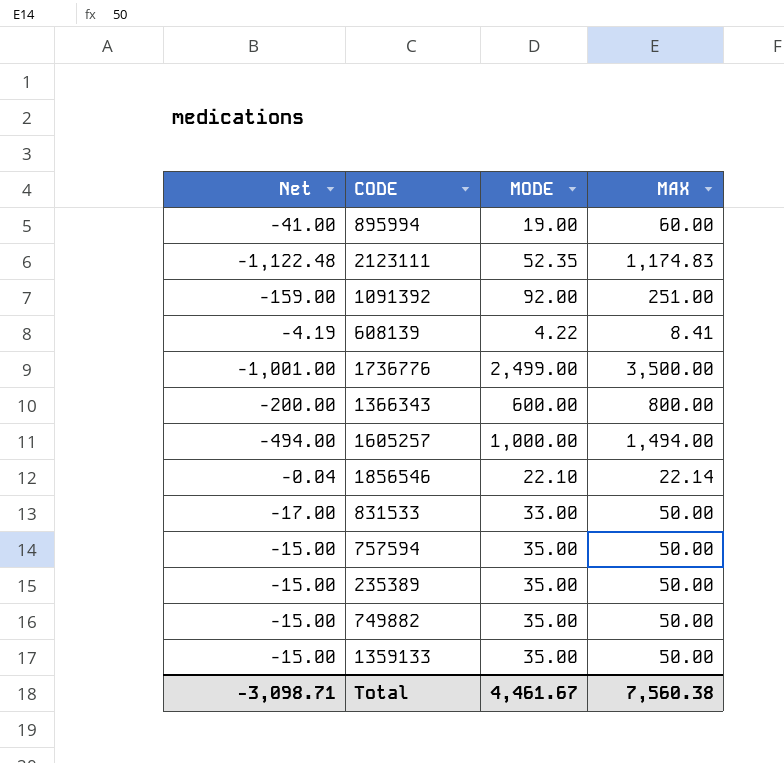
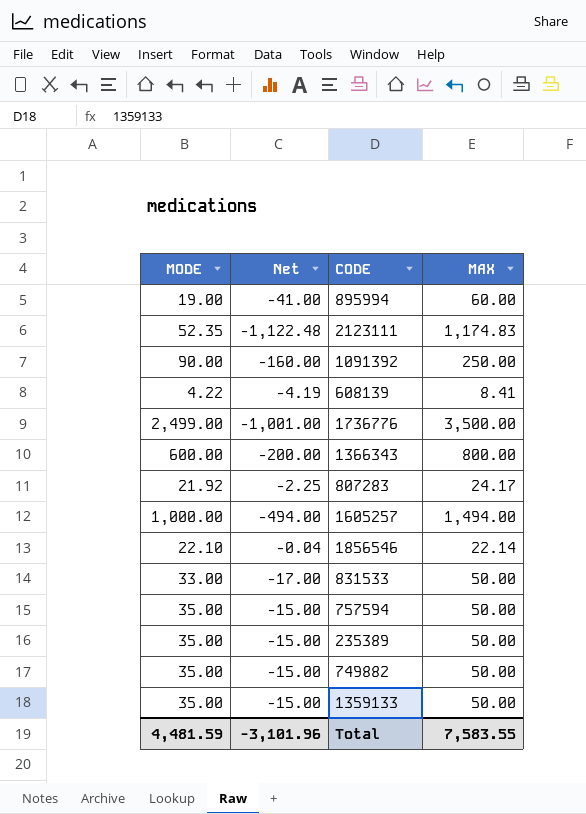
column MODE | position: 3 -> 1
1091392 | MODE: 92.00 -> 90.00
1091392 | Net: -159.00 -> -160.00
1091392 | MAX: 251.00 -> 250.00
row 807283: none -> 21.92 | -2.25 | 24.17
Total | MODE: 4,461.67 -> 4,481.59
Total | Net: -3,098.71 -> -3,101.96
Total | MAX: 7,560.38 -> 7,583.55

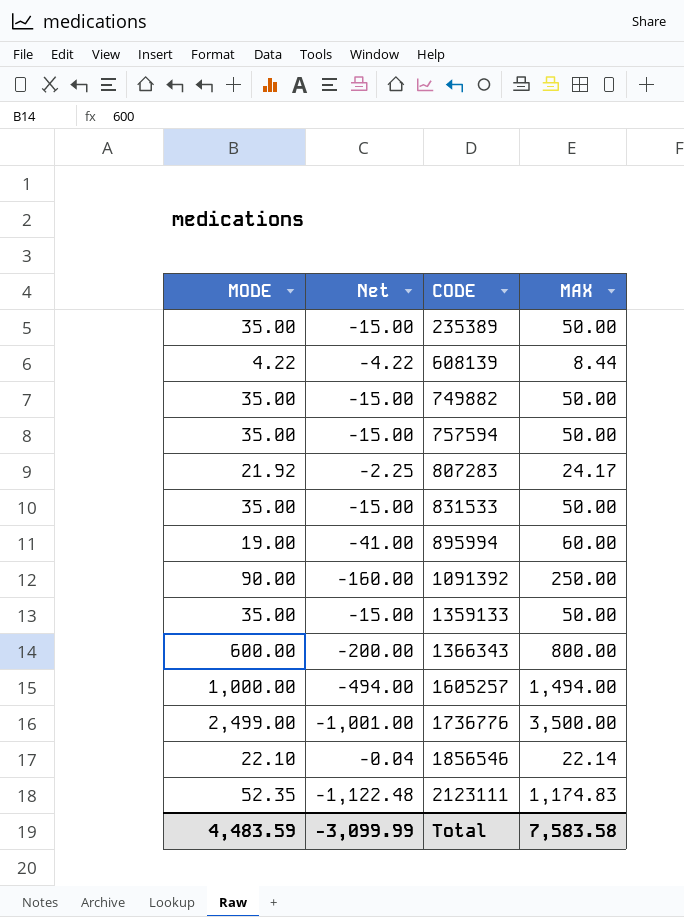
row order: none -> CODE ascending
608139 | Net: -4.19 -> -4.22
608139 | MAX: 8.41 -> 8.44
831533 | MODE: 33.00 -> 35.00
831533 | Net: -17.00 -> -15.00
Total | MODE: 4,481.59 -> 4,483.59
Total | Net: -3,101.96 -> -3,099.99
Total | MAX: 7,583.55 -> 7,583.58

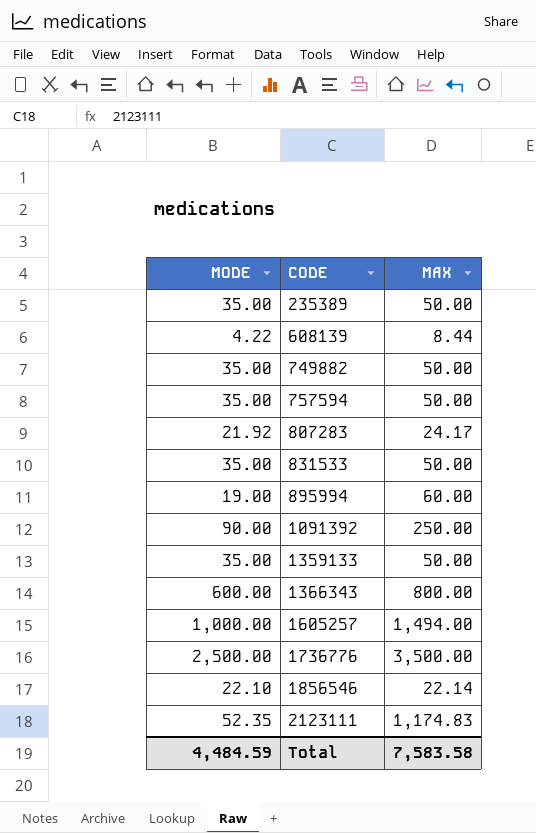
column Net | formula: [MODE] - [MAX] -> none
1736776 | MODE: 2,499.00 -> 2,500.00
Total | MODE: 4,483.59 -> 4,484.59

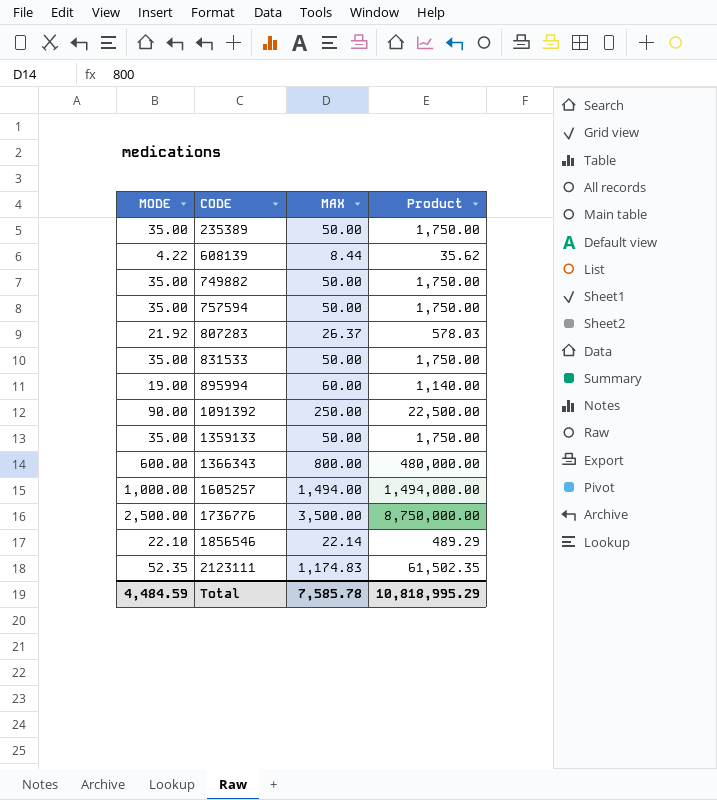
column Product | formula: none -> [MODE] * [MAX]
807283 | MAX: 24.17 -> 26.37
Total | MAX: 7,583.58 -> 7,585.78

